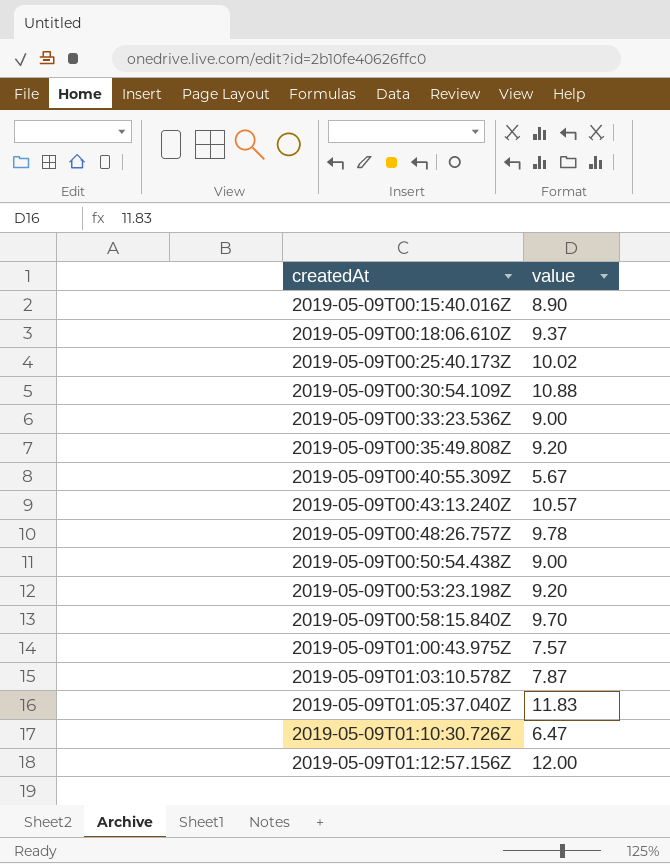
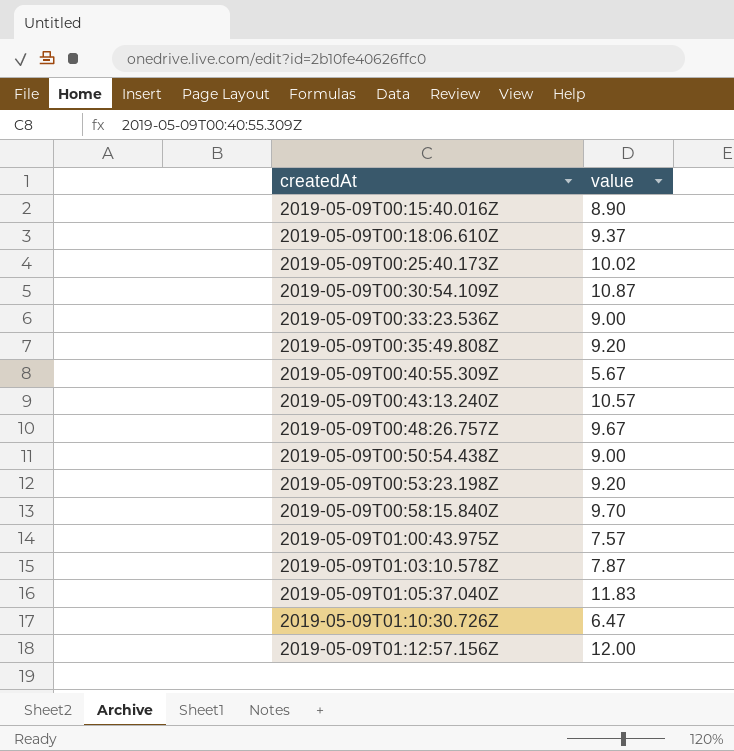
2019-05-09T00:30:54.109Z | value: 10.88 -> 10.87
2019-05-09T00:48:26.757Z | value: 9.78 -> 9.67

